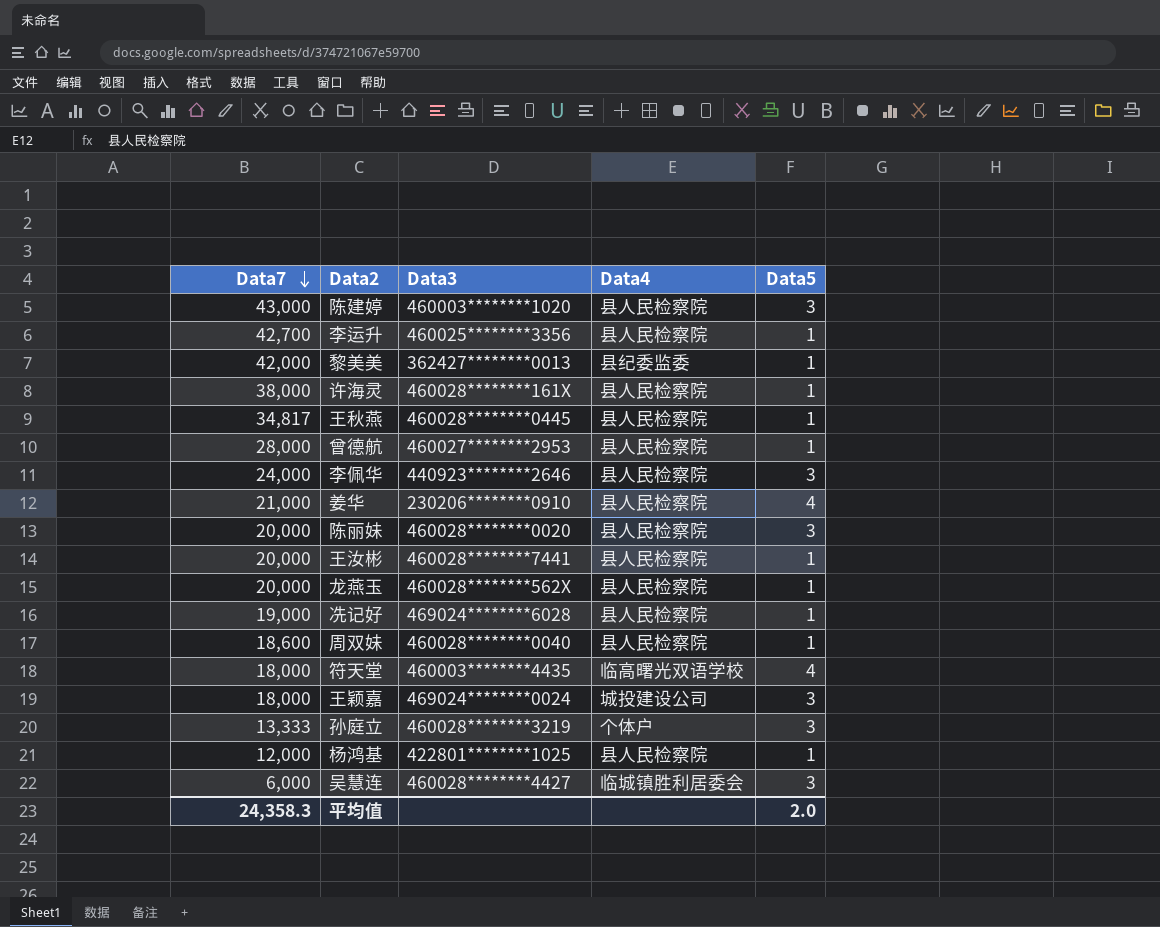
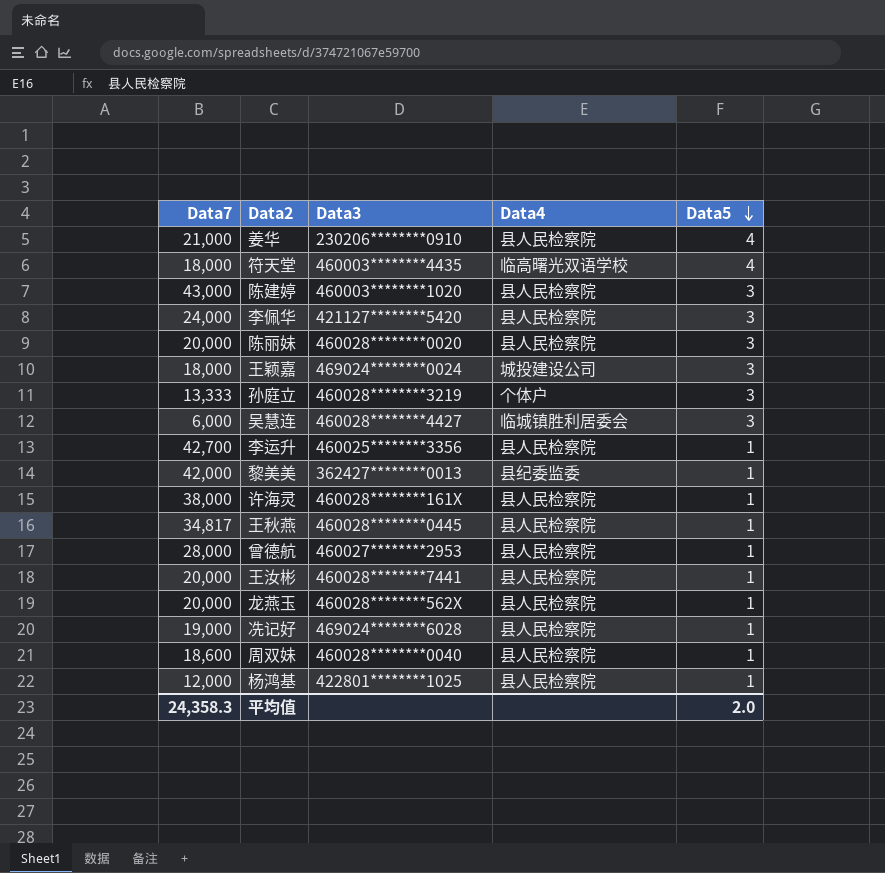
row order: Data7 descending -> Data5 descending
李佩华 | Data3: 440923********2646 -> 421127********5420

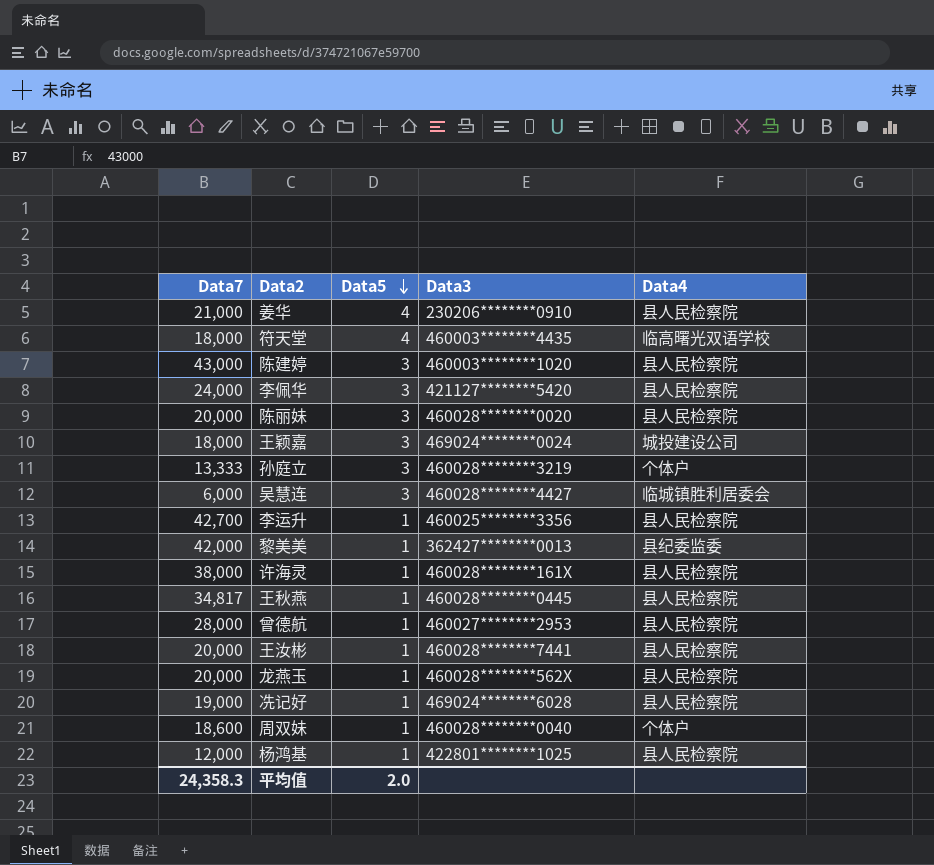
column Data5 | position: 5 -> 3
周双妹 | Data4: 县人民检察院 -> 个体户

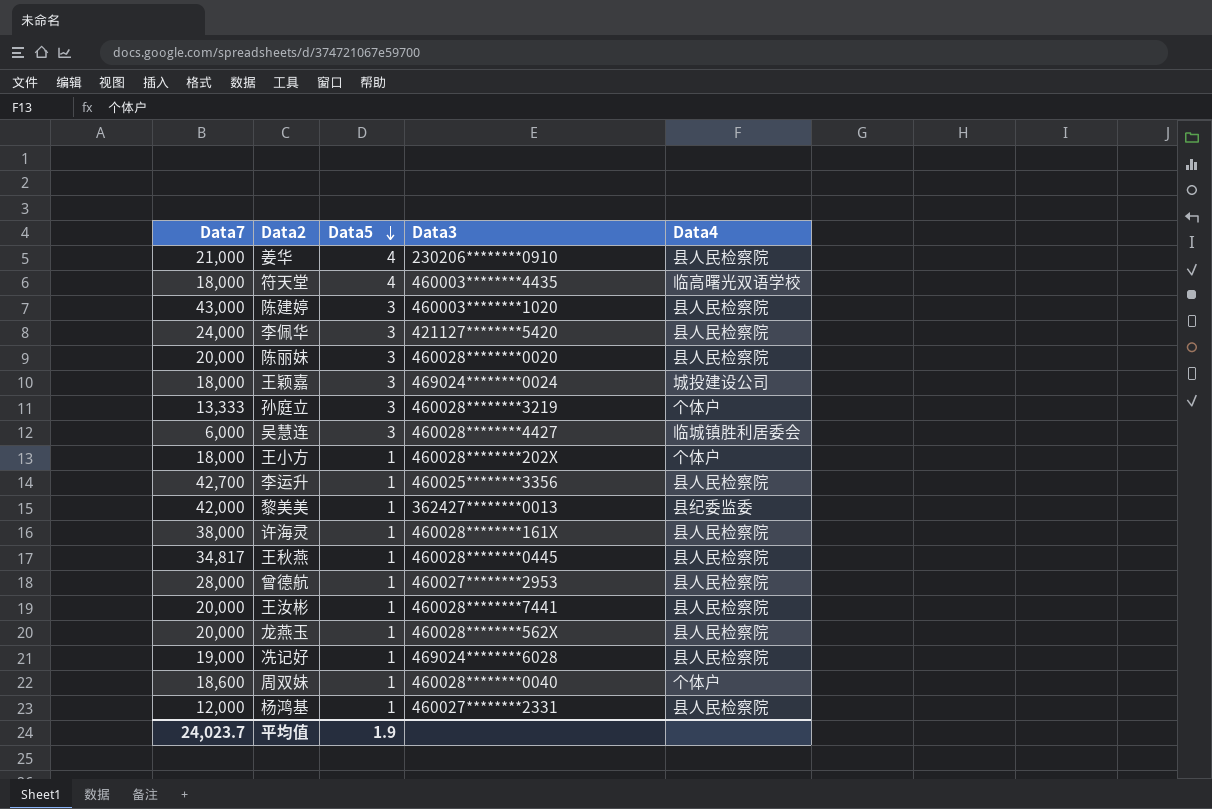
row 王小方: none -> 18,000 | 1 | 460028********202X | 个体户
杨鸿基 | Data3: 422801********1025 -> 460027********2331
平均值 | Data7: 24,358.3 -> 24,023.7
平均值 | Data5: 2.0 -> 1.9

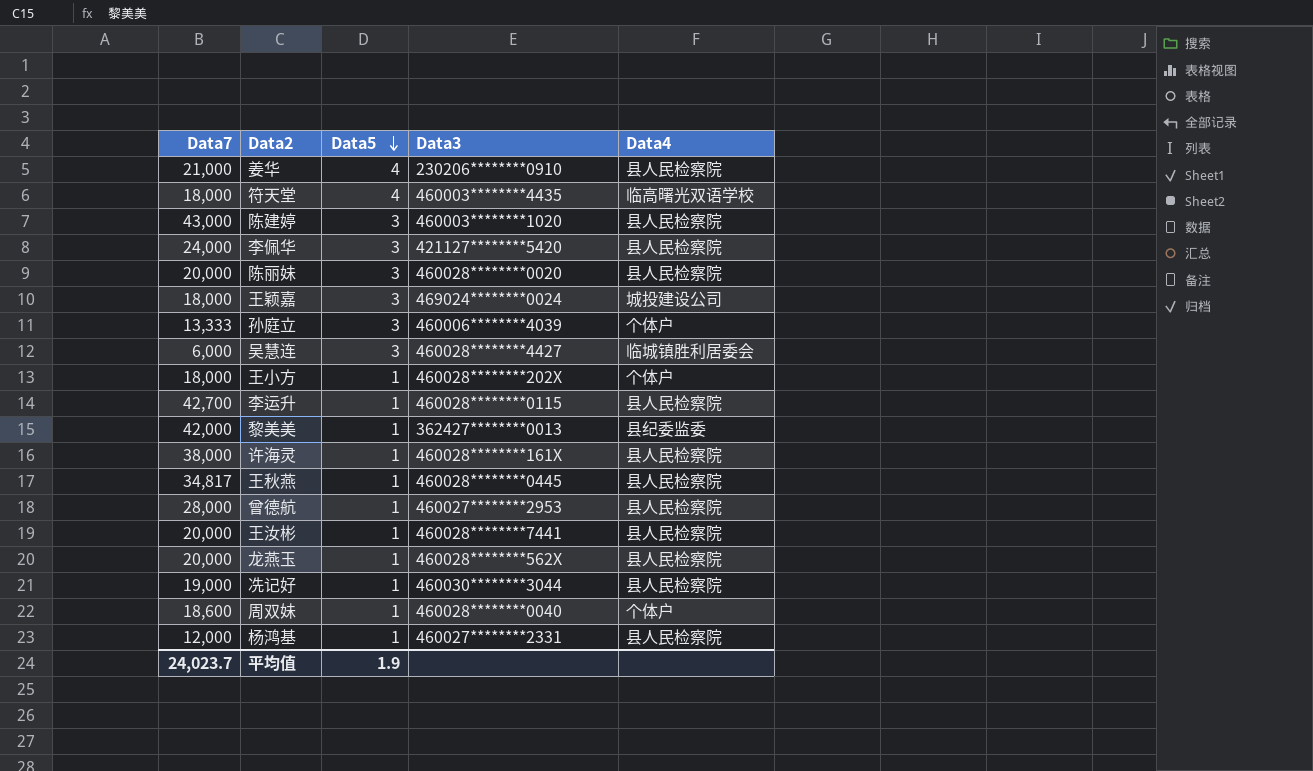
孙庭立 | Data3: 460028********3219 -> 460006********4039
李运升 | Data3: 460025********3356 -> 460028********0115
冼记好 | Data3: 469024********6028 -> 460030********3044

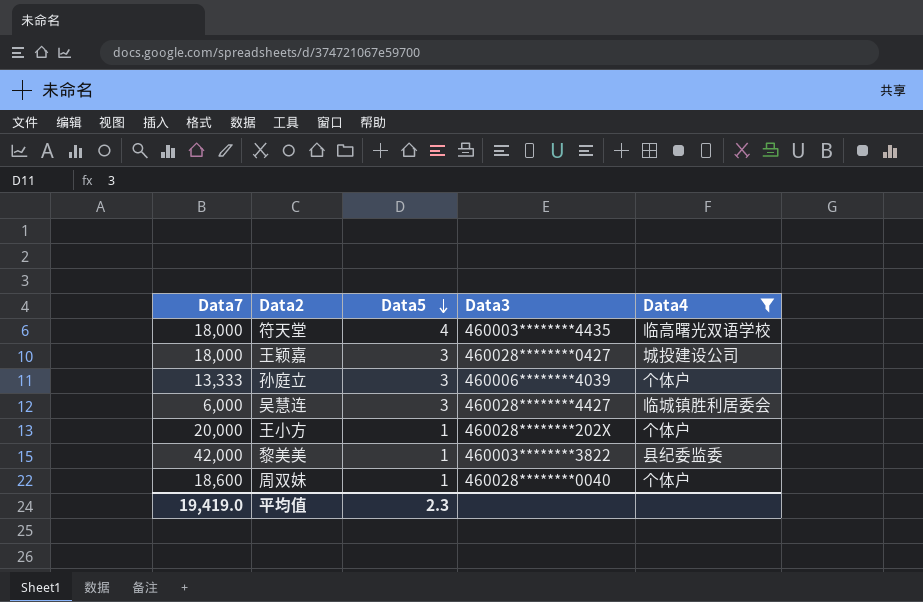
filter: none -> Data4 != 县人民检察院
王颖嘉 | Data3: 469024********0024 -> 460028********0427
王小方 | Data7: 18,000 -> 20,000
黎美美 | Data3: 362427********0013 -> 460003********3822
平均值 | Data7: 24,023.7 -> 19,419.0
平均值 | Data5: 1.9 -> 2.3

